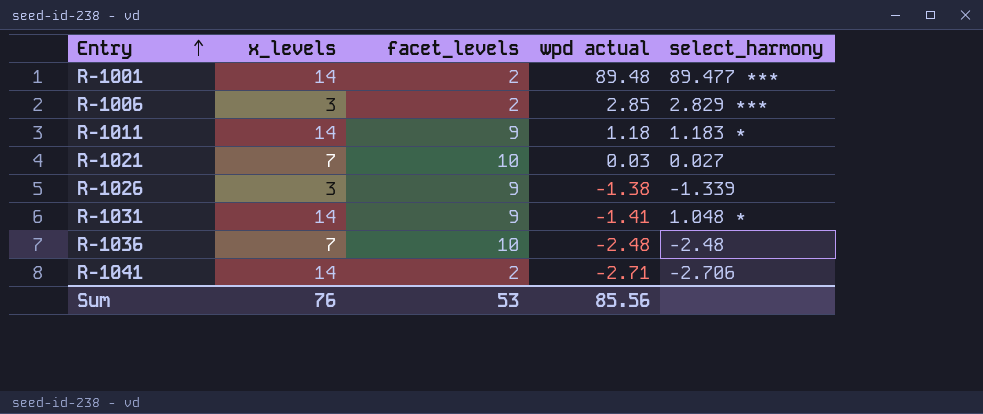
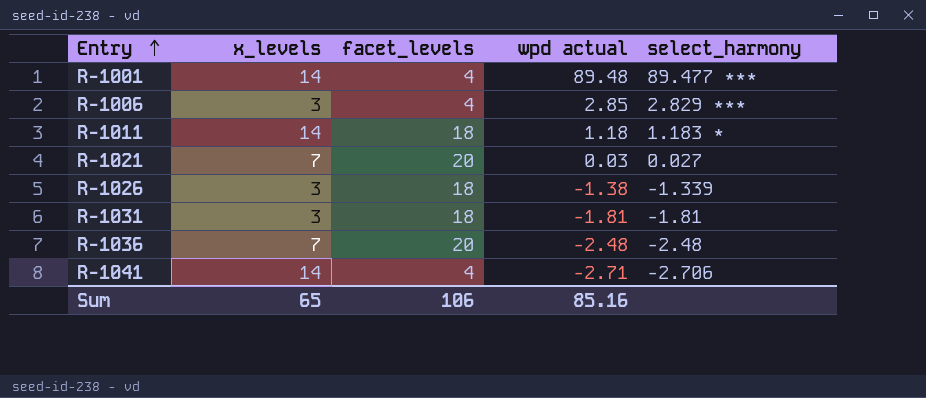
R-1001 | facet_levels: 2 -> 4
R-1006 | facet_levels: 2 -> 4
R-1011 | facet_levels: 9 -> 18
R-1021 | facet_levels: 10 -> 20
R-1026 | facet_levels: 9 -> 18
R-1031 | x_levels: 14 -> 3
R-1031 | facet_levels: 9 -> 18
R-1031 | wpd actual: -1.41 -> -1.81
R-1031 | select_harmony: 1.048 * -> -1.81
R-1036 | facet_levels: 10 -> 20
R-1041 | facet_levels: 2 -> 4
Sum | x_levels: 76 -> 65
Sum | facet_levels: 53 -> 106
Sum | wpd actual: 85.56 -> 85.16

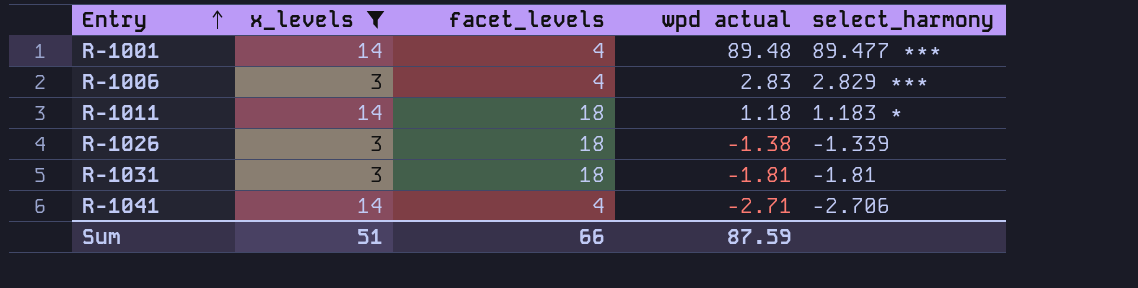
filter: none -> x_levels != 7
R-1006 | wpd actual: 2.85 -> 2.83
Sum | x_levels: 65 -> 51
Sum | facet_levels: 106 -> 66
Sum | wpd actual: 85.16 -> 87.59

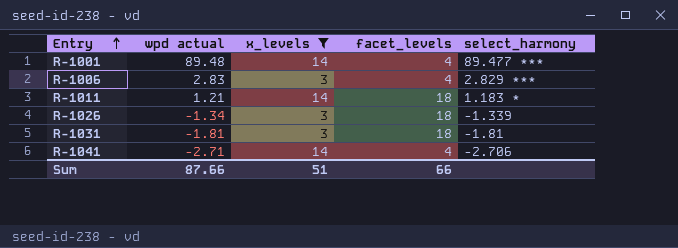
column wpd actual | position: 4 -> 2
R-1011 | wpd actual: 1.18 -> 1.21
R-1026 | wpd actual: -1.38 -> -1.34
Sum | wpd actual: 87.59 -> 87.66

